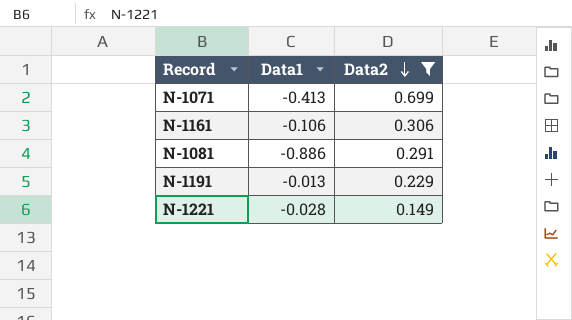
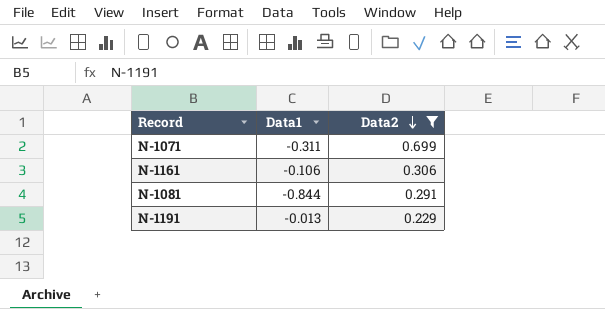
row N-1221: -0.028 | 0.149 -> none
N-1071 | Data1: -0.413 -> -0.311
N-1081 | Data1: -0.886 -> -0.844

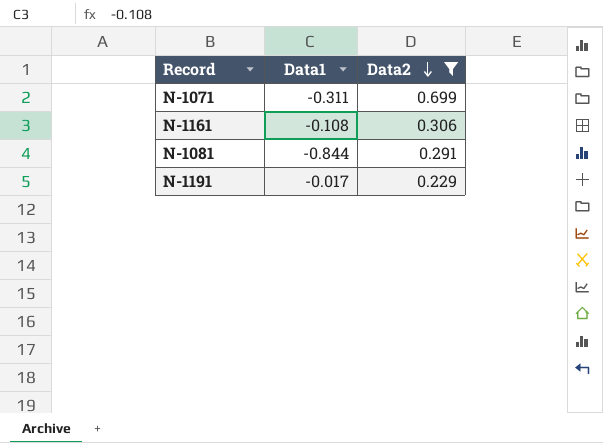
N-1161 | Data1: -0.106 -> -0.108
N-1191 | Data1: -0.013 -> -0.017

